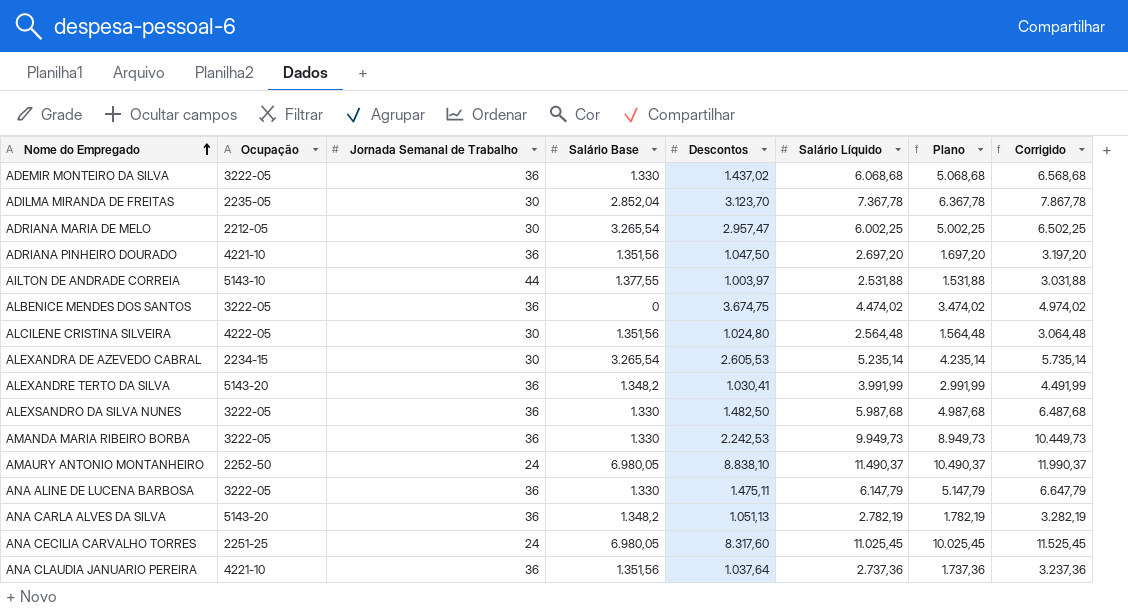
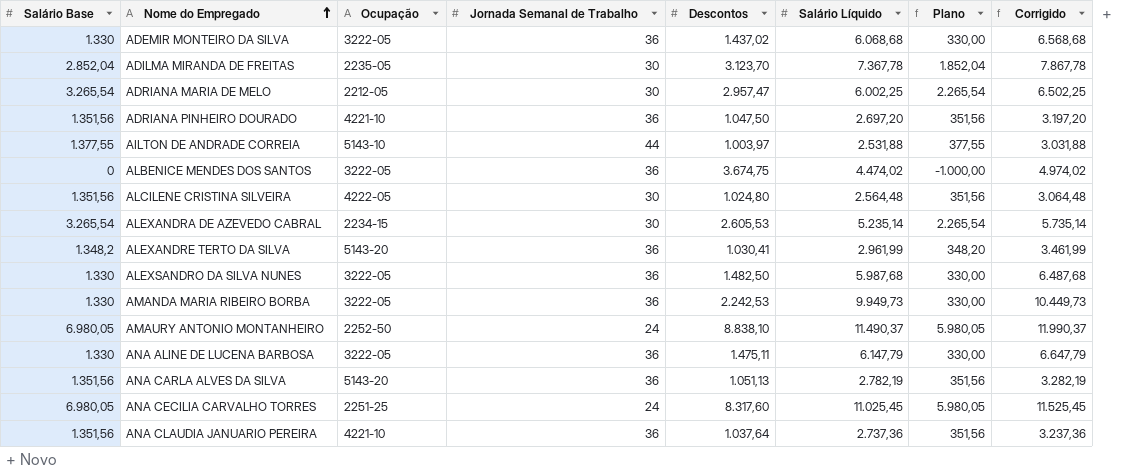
column Salário Base | position: 4 -> 1
column Plano | formula: [Salário Líquido] - 1000 -> [Salário Base] - 1000
ALEXANDRE TERTO DA SILVA | Salário Líquido: 3.991,99 -> 2.961,99
ALEXANDRE TERTO DA SILVA | Corrigido: 4.491,99 -> 3.461,99
ANA CARLA ALVES DA SILVA | Salário Base: 1.348,2 -> 1.351,56

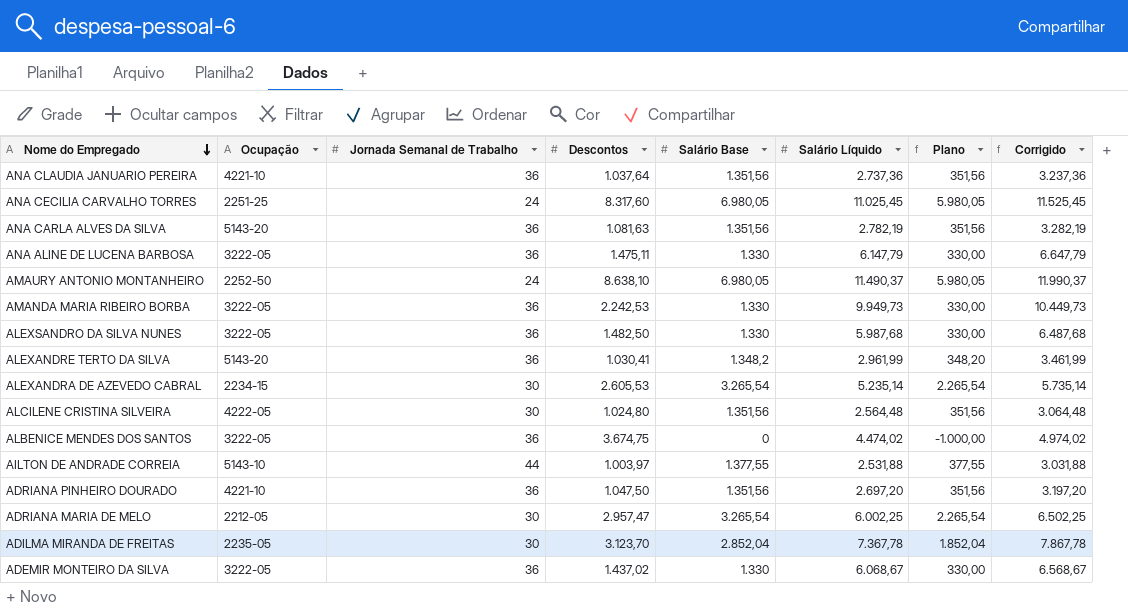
row order: Nome do Empregado ascending -> Nome do Empregado descending
column Salário Base | position: 1 -> 5
ANA CARLA ALVES DA SILVA | Descontos: 1.051,13 -> 1.081,63
AMAURY ANTONIO MONTANHEIRO | Descontos: 8.838,10 -> 8.638,10
ADEMIR MONTEIRO DA SILVA | Salário Líquido: 6.068,68 -> 6.068,67
ADEMIR MONTEIRO DA SILVA | Corrigido: 6.568,68 -> 6.568,67

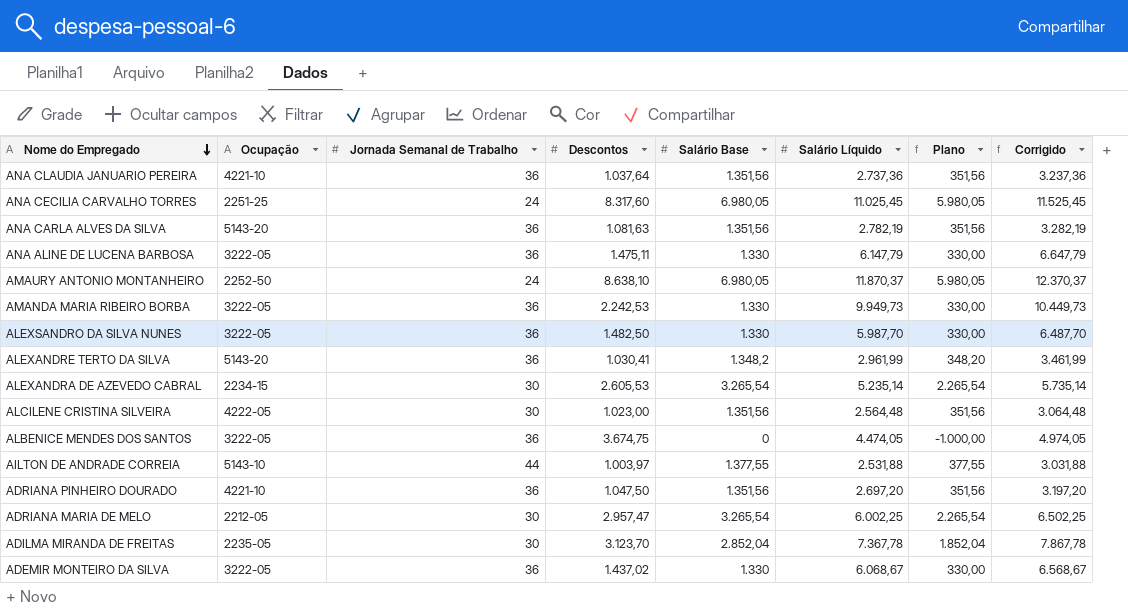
AMAURY ANTONIO MONTANHEIRO | Salário Líquido: 11.490,37 -> 11.870,37
AMAURY ANTONIO MONTANHEIRO | Corrigido: 11.990,37 -> 12.370,37
ALEXSANDRO DA SILVA NUNES | Salário Líquido: 5.987,68 -> 5.987,70
ALEXSANDRO DA SILVA NUNES | Corrigido: 6.487,68 -> 6.487,70
ALCILENE CRISTINA SILVEIRA | Descontos: 1.024,80 -> 1.023,00
ALBENICE MENDES DOS SANTOS | Salário Líquido: 4.474,02 -> 4.474,05
ALBENICE MENDES DOS SANTOS | Corrigido: 4.974,02 -> 4.974,05

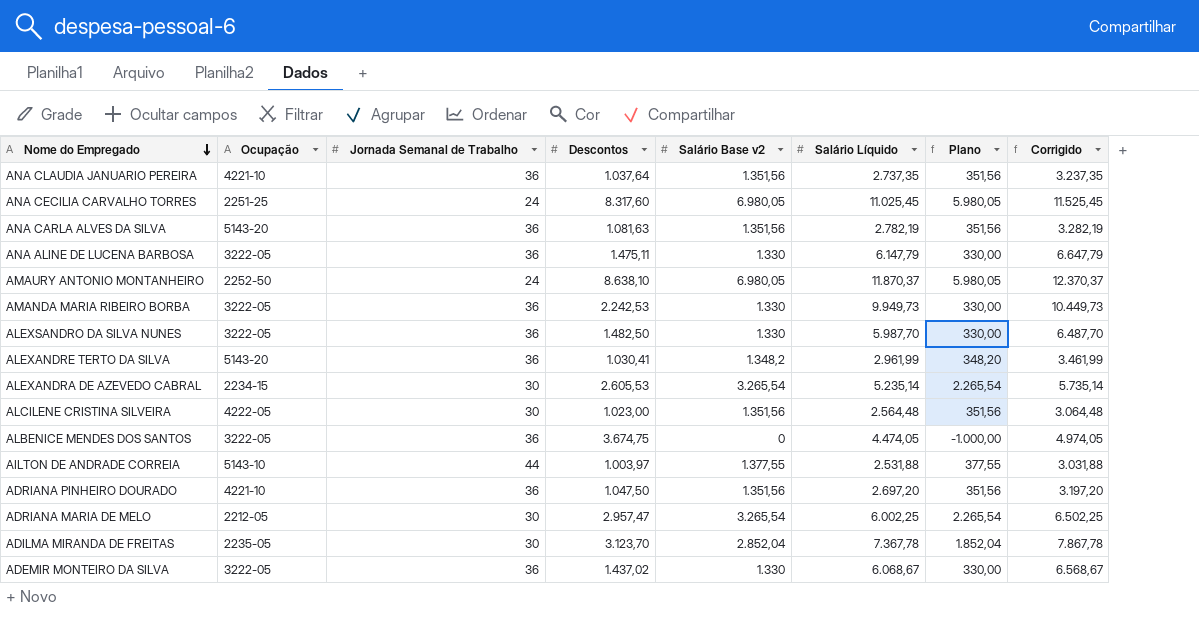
column name: Salário Base -> Salário Base v2
ANA CLAUDIA JANUARIO PEREIRA | Salário Líquido: 2.737,36 -> 2.737,35
ANA CLAUDIA JANUARIO PEREIRA | Corrigido: 3.237,36 -> 3.237,35

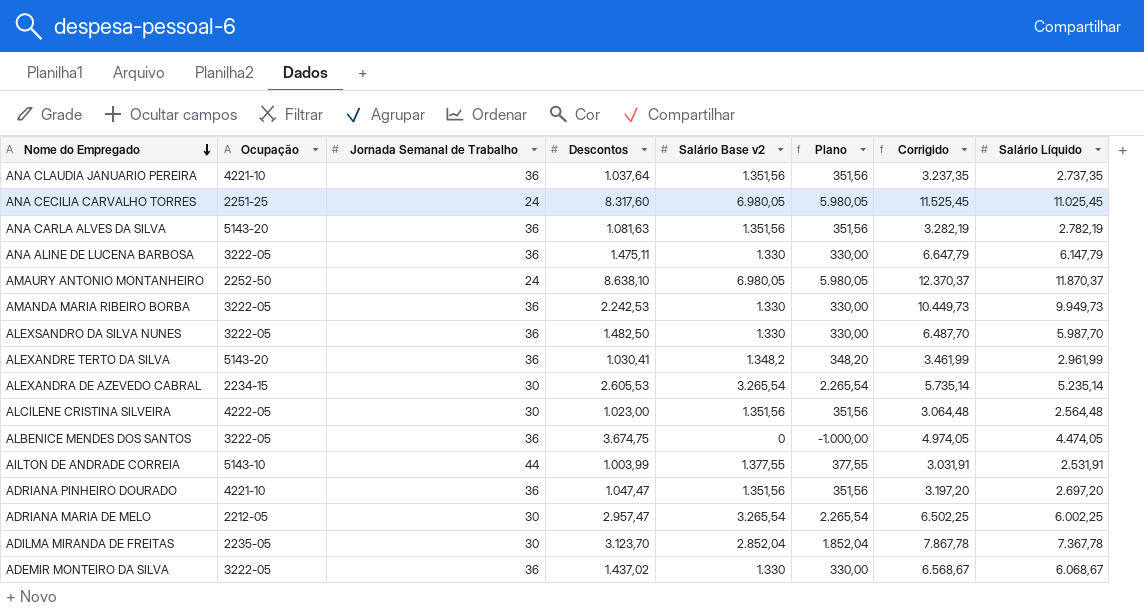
column Salário Líquido | position: 6 -> 8
AILTON DE ANDRADE CORREIA | Descontos: 1.003,97 -> 1.003,99
AILTON DE ANDRADE CORREIA | Corrigido: 3.031,88 -> 3.031,91
AILTON DE ANDRADE CORREIA | Salário Líquido: 2.531,88 -> 2.531,91
ADRIANA PINHEIRO DOURADO | Descontos: 1.047,50 -> 1.047,47

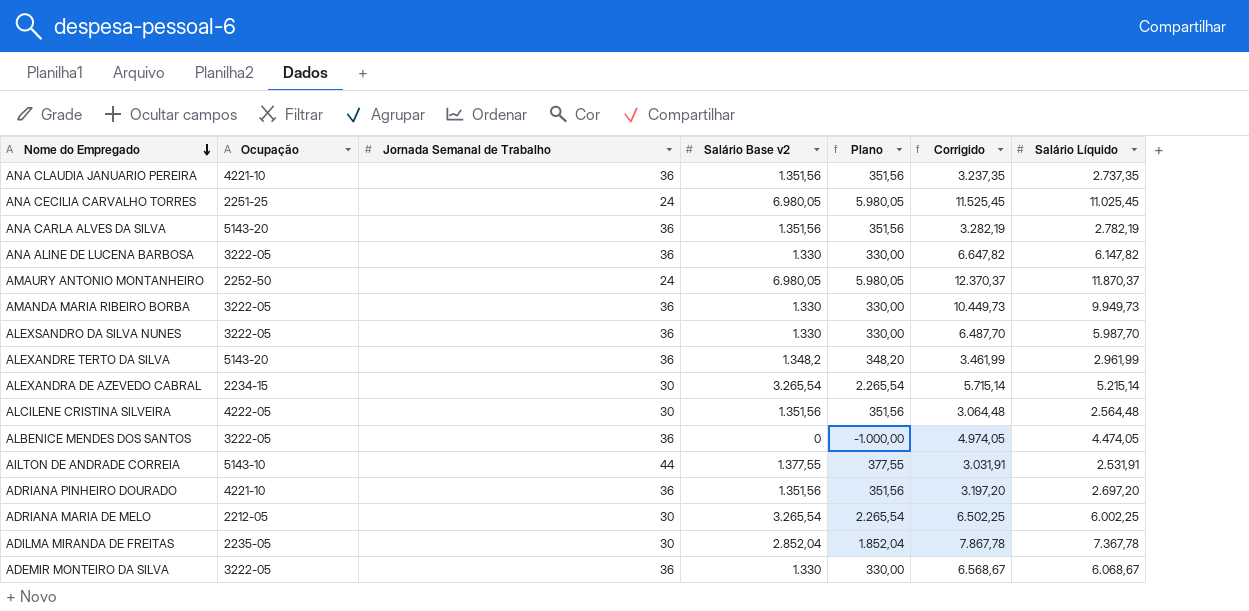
column Descontos | position: 4 -> none
ANA ALINE DE LUCENA BARBOSA | Corrigido: 6.647,79 -> 6.647,82
ANA ALINE DE LUCENA BARBOSA | Salário Líquido: 6.147,79 -> 6.147,82
ALEXANDRA DE AZEVEDO CABRAL | Corrigido: 5.735,14 -> 5.715,14
ALEXANDRA DE AZEVEDO CABRAL | Salário Líquido: 5.235,14 -> 5.215,14

